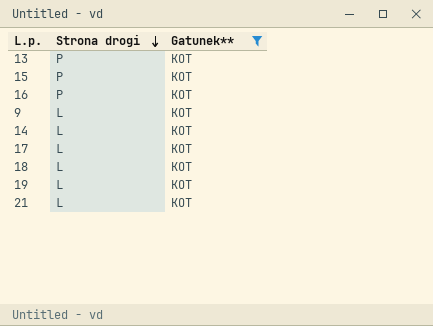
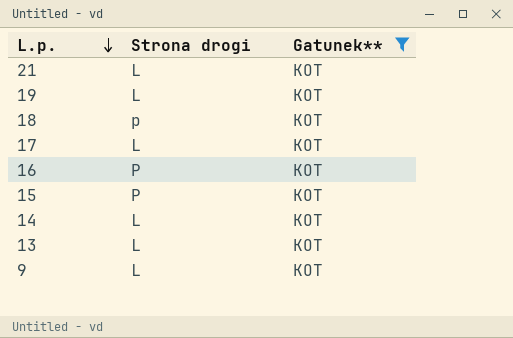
row order: Strona drogi descending -> L.p. descending
18 | Strona drogi: L -> p
13 | Strona drogi: P -> L

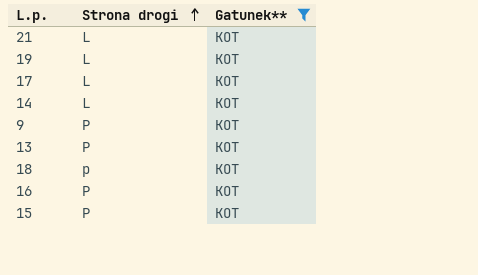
row order: L.p. descending -> Strona drogi ascending
9 | Strona drogi: L -> P
13 | Strona drogi: L -> P

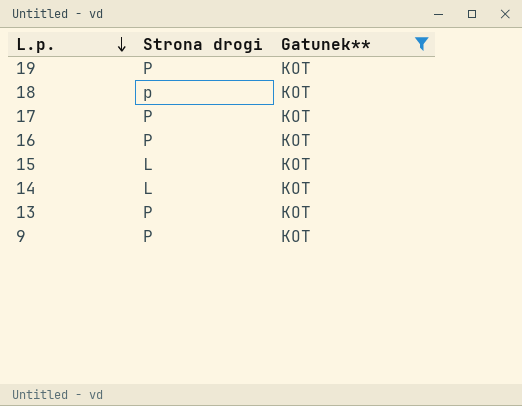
row order: Strona drogi ascending -> L.p. descending
row 21: L | KOT -> none
19 | Strona drogi: L -> P
17 | Strona drogi: L -> P
15 | Strona drogi: P -> L

